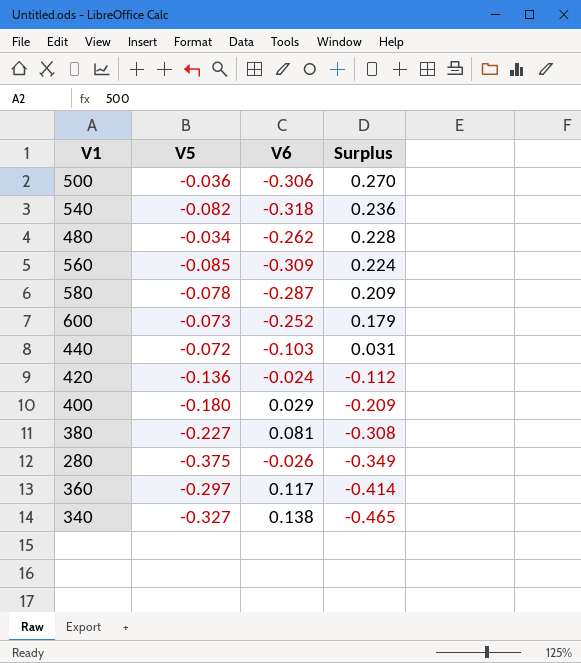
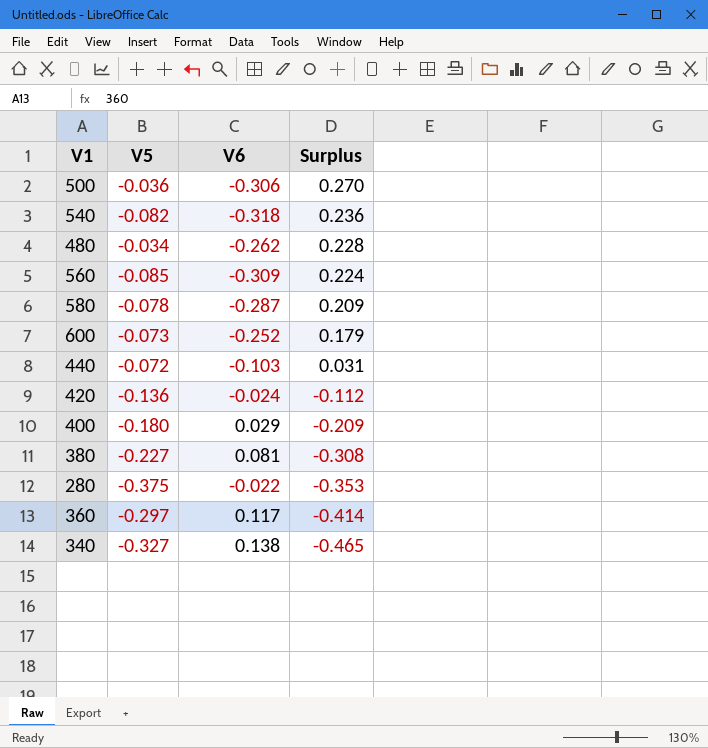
280 | V6: -0.026 -> -0.022
280 | Surplus: -0.349 -> -0.353

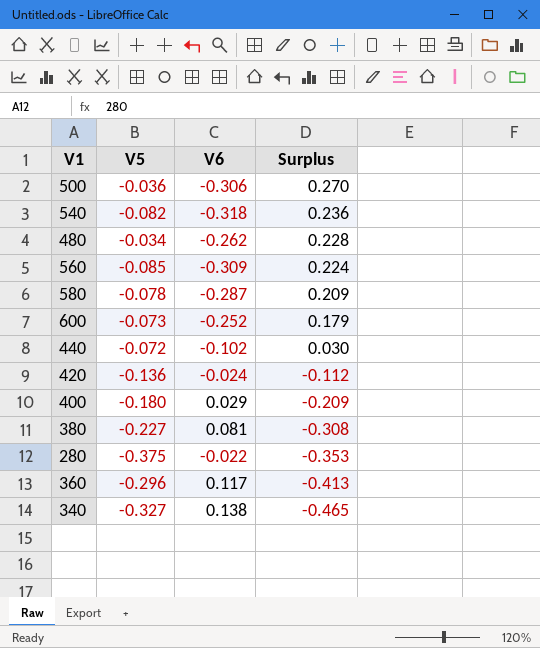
440 | V6: -0.103 -> -0.102
440 | Surplus: 0.031 -> 0.030
360 | V5: -0.297 -> -0.296
360 | Surplus: -0.414 -> -0.413

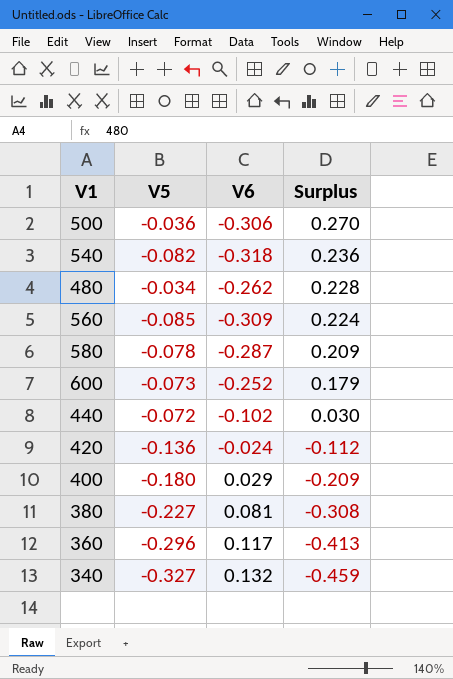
row 280: -0.375 | -0.022 | -0.353 -> none
340 | V6: 0.138 -> 0.132
340 | Surplus: -0.465 -> -0.459

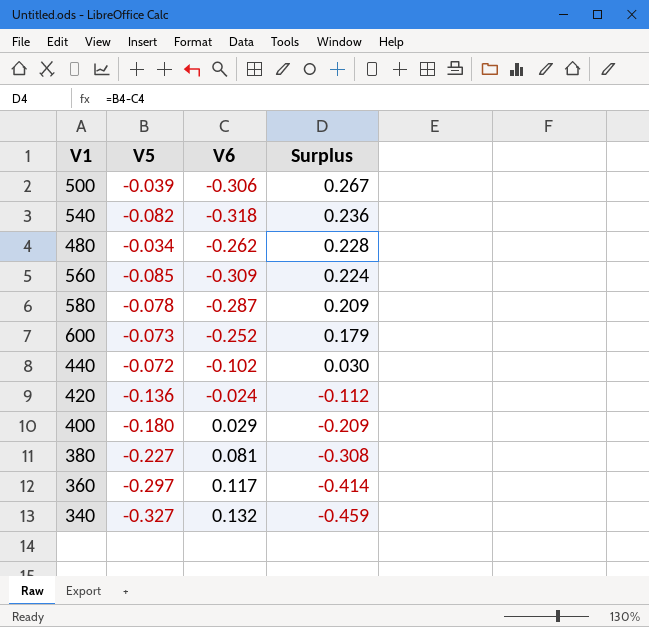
500 | V5: -0.036 -> -0.039
500 | Surplus: 0.270 -> 0.267
360 | V5: -0.296 -> -0.297
360 | Surplus: -0.413 -> -0.414

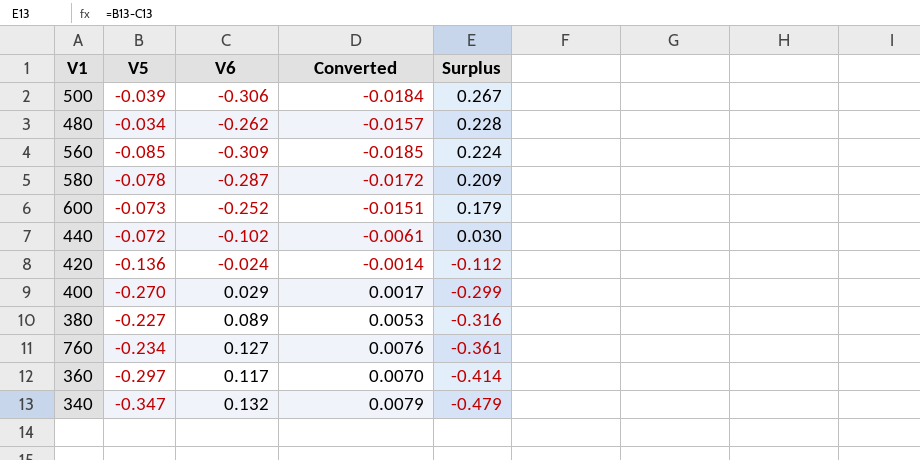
column Converted | formula: none -> [V6] * 0.06
row 540: -0.082 | -0.318 | 0.236 -> none
400 | V5: -0.180 -> -0.270
400 | Surplus: -0.209 -> -0.299
380 | V6: 0.081 -> 0.089
380 | Surplus: -0.308 -> -0.316
row 760: none -> -0.234 | 0.127 | 0.0076 | -0.361
340 | V5: -0.327 -> -0.347
340 | Surplus: -0.459 -> -0.479

